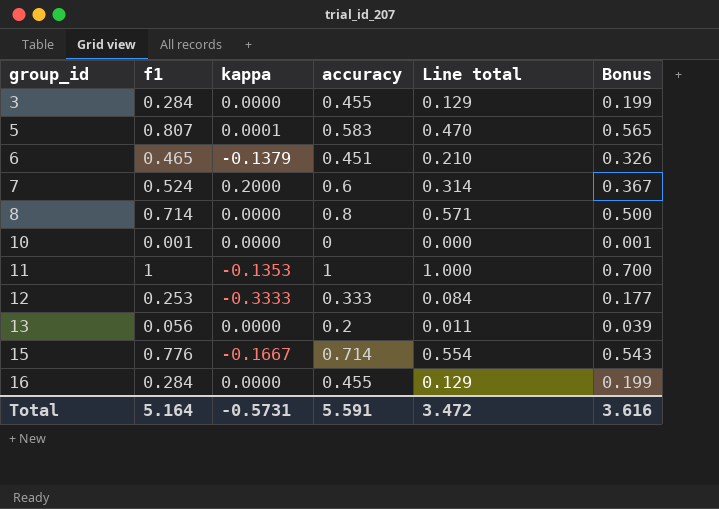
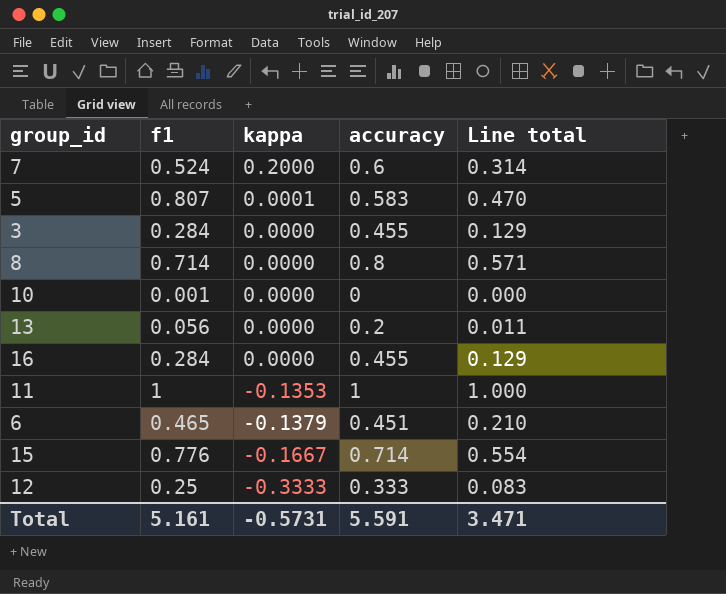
row order: group_id ascending -> kappa descending
column Bonus | formula: [f1] * 0.7 -> none
12 | f1: 0.253 -> 0.25
12 | Line total: 0.084 -> 0.083
Total | f1: 5.164 -> 5.161
Total | Line total: 3.472 -> 3.471

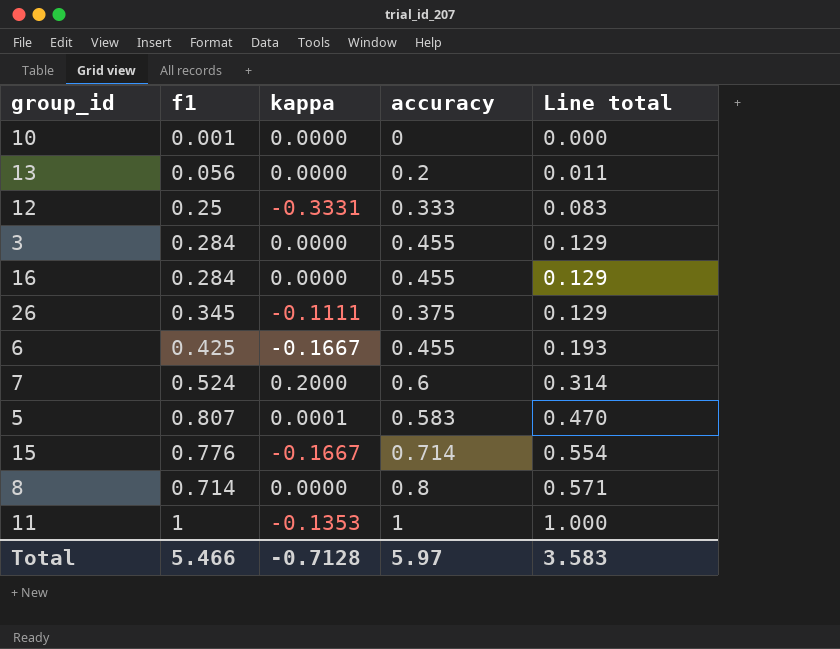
row order: kappa descending -> Line total ascending
12 | kappa: -0.3333 -> -0.3331
row 26: none -> 0.345 | -0.1111 | 0.375 | 0.129
6 | f1: 0.465 -> 0.425
6 | kappa: -0.1379 -> -0.1667
6 | accuracy: 0.451 -> 0.455
6 | Line total: 0.210 -> 0.193
Total | f1: 5.161 -> 5.466
Total | kappa: -0.5731 -> -0.7128
Total | accuracy: 5.591 -> 5.97
Total | Line total: 3.471 -> 3.583

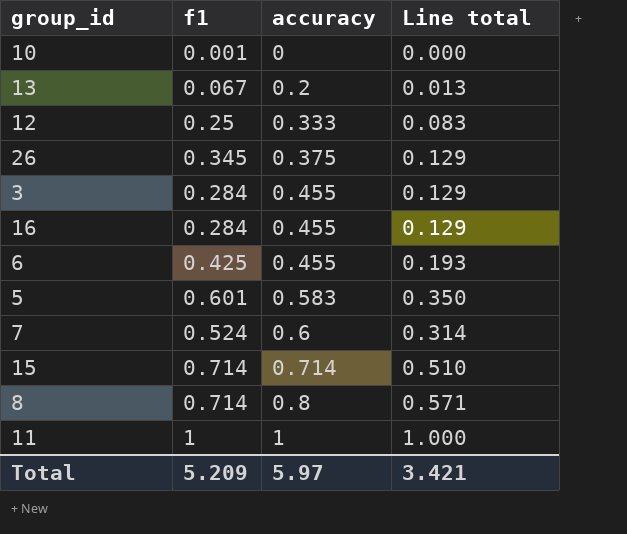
row order: Line total ascending -> accuracy ascending
column kappa | position: 3 -> none
13 | f1: 0.056 -> 0.067
13 | Line total: 0.011 -> 0.013
5 | f1: 0.807 -> 0.601
5 | Line total: 0.470 -> 0.350
15 | f1: 0.776 -> 0.714
15 | Line total: 0.554 -> 0.510
Total | f1: 5.466 -> 5.209
Total | Line total: 3.583 -> 3.421

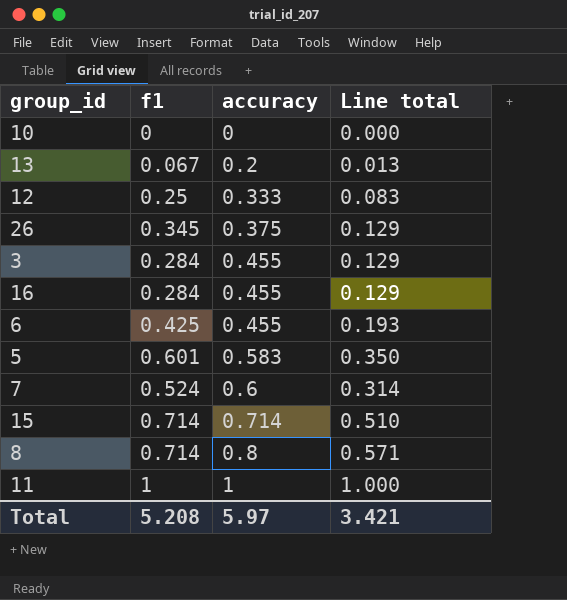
10 | f1: 0.001 -> 0
Total | f1: 5.209 -> 5.208

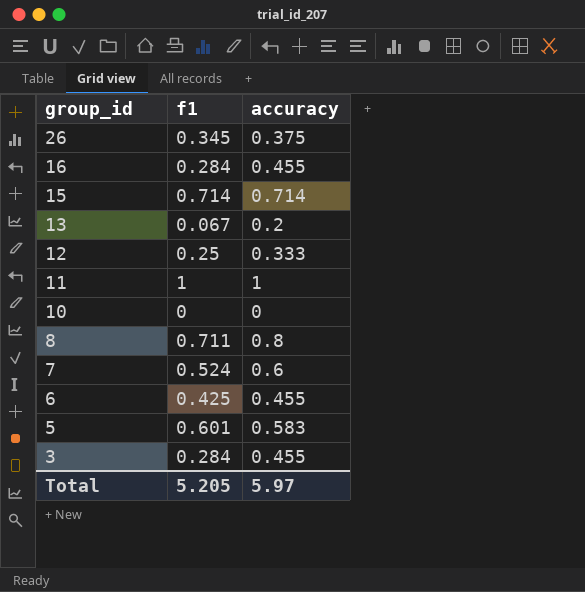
row order: accuracy ascending -> group_id descending
column Line total | formula: [f1] * [accuracy] -> none
8 | f1: 0.714 -> 0.711
Total | f1: 5.208 -> 5.205

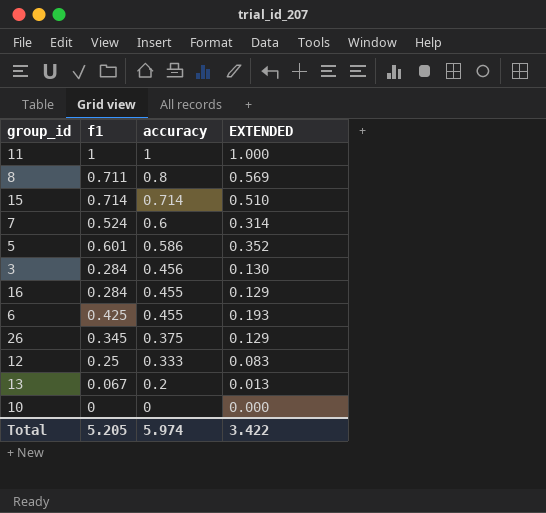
row order: group_id descending -> accuracy descending
column EXTENDED | formula: none -> [f1] * [accuracy]
5 | accuracy: 0.583 -> 0.586
3 | accuracy: 0.455 -> 0.456
Total | accuracy: 5.97 -> 5.974

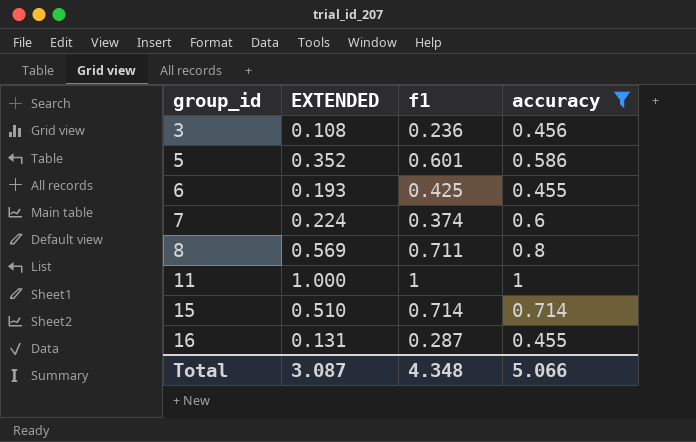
filter: none -> accuracy >= 0.455
row order: accuracy descending -> group_id ascending
column EXTENDED | position: 4 -> 2
3 | EXTENDED: 0.130 -> 0.108
3 | f1: 0.284 -> 0.236
7 | EXTENDED: 0.314 -> 0.224
7 | f1: 0.524 -> 0.374
16 | EXTENDED: 0.129 -> 0.131
16 | f1: 0.284 -> 0.287
Total | EXTENDED: 3.422 -> 3.087
Total | f1: 5.205 -> 4.348
Total | accuracy: 5.974 -> 5.066

